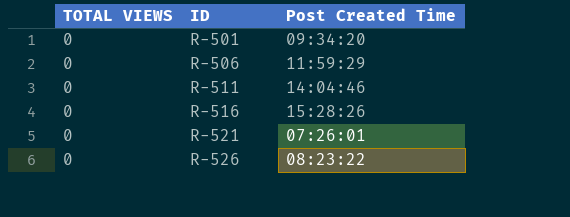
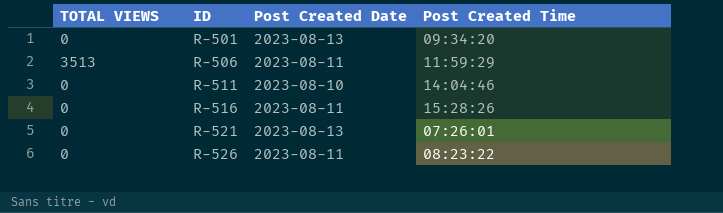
column Post Created Date | position: none -> 3
R-506 | TOTAL VIEWS: 0 -> 3513

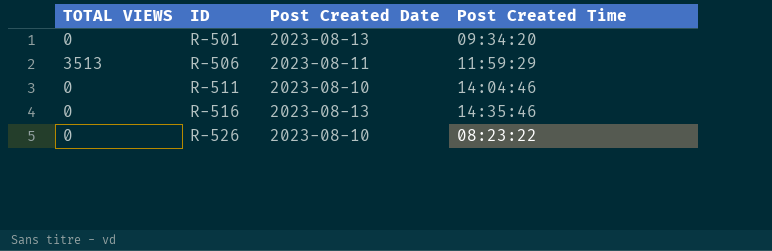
row R-521: 0 | 2023-08-13 | 07:26:01 -> none
R-516 | Post Created Date: 2023-08-11 -> 2023-08-13
R-516 | Post Created Time: 15:28:26 -> 14:35:46
R-526 | Post Created Date: 2023-08-11 -> 2023-08-10

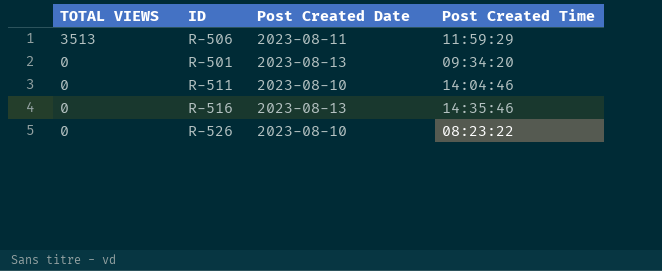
row order: ID ascending -> TOTAL VIEWS descending

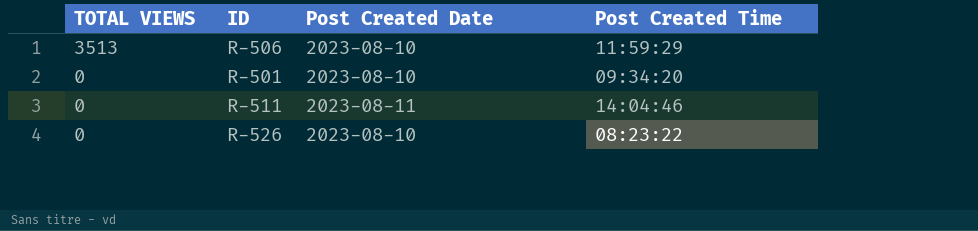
row R-516: 0 | 2023-08-13 | 14:35:46 -> none
R-506 | Post Created Date: 2023-08-11 -> 2023-08-10
R-501 | Post Created Date: 2023-08-13 -> 2023-08-10
R-511 | Post Created Date: 2023-08-10 -> 2023-08-11

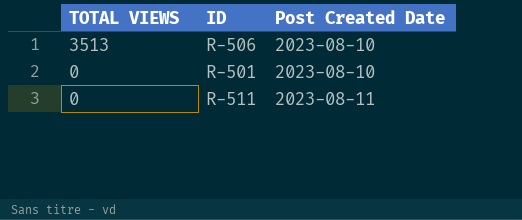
column Post Created Time | position: 4 -> none
row R-526: 0 | 2023-08-10 | 08:23:22 -> none

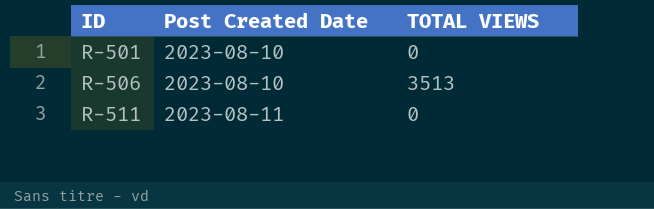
row order: TOTAL VIEWS descending -> ID ascending
column TOTAL VIEWS | position: 1 -> 3

